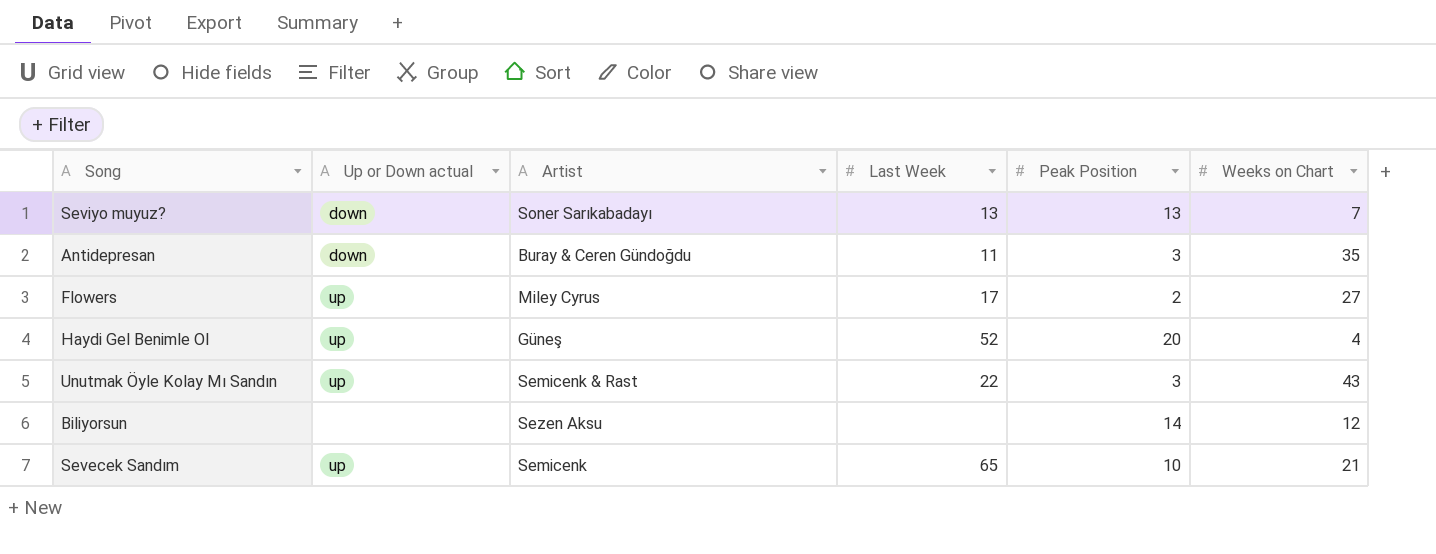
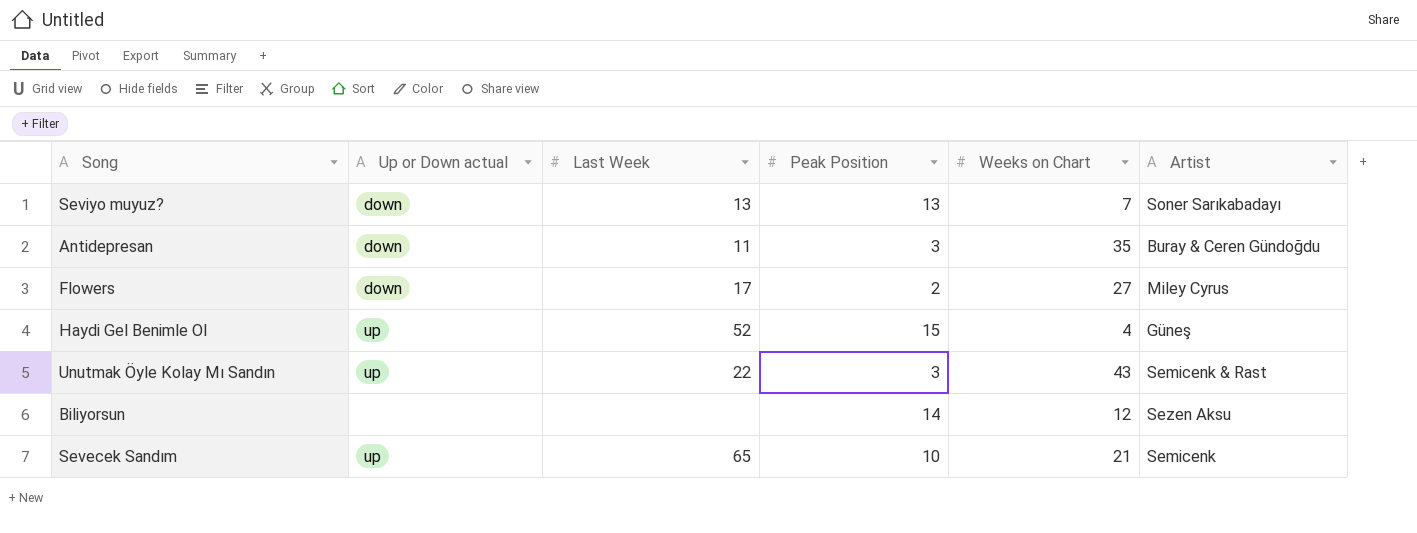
column Artist | position: 3 -> 6
Flowers | Up or Down actual: up -> down
Haydi Gel Benimle Ol | Peak Position: 20 -> 15

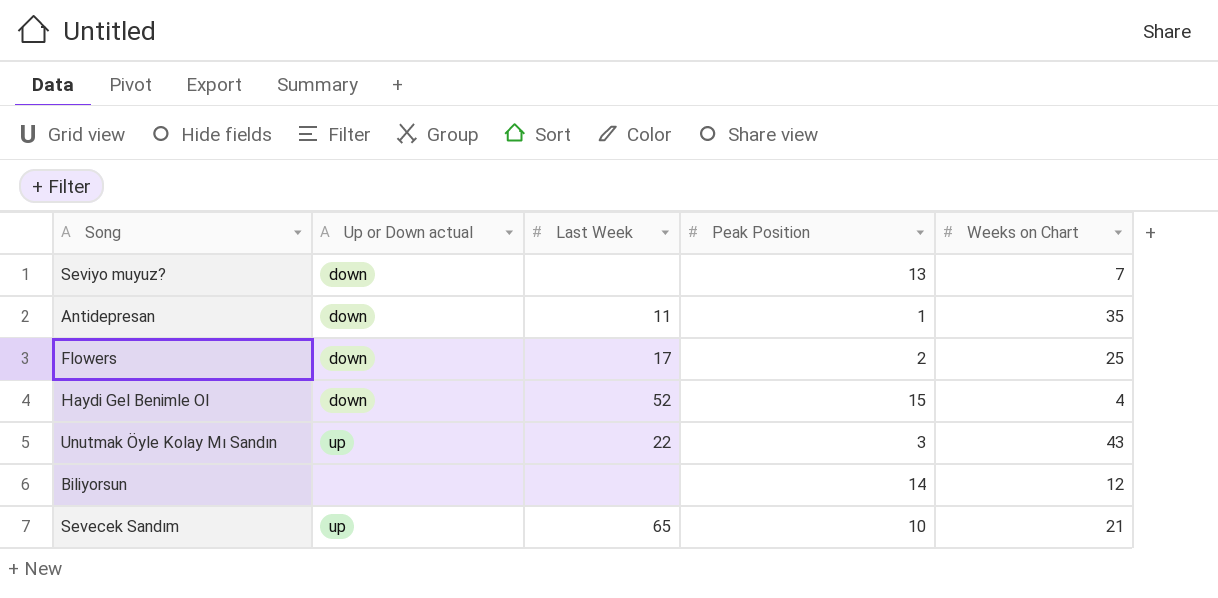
column Artist | position: 6 -> none
Seviyo muyuz? | Last Week: 13 -> none
Antidepresan | Peak Position: 3 -> 1
Flowers | Weeks on Chart: 27 -> 25
Haydi Gel Benimle Ol | Up or Down actual: up -> down

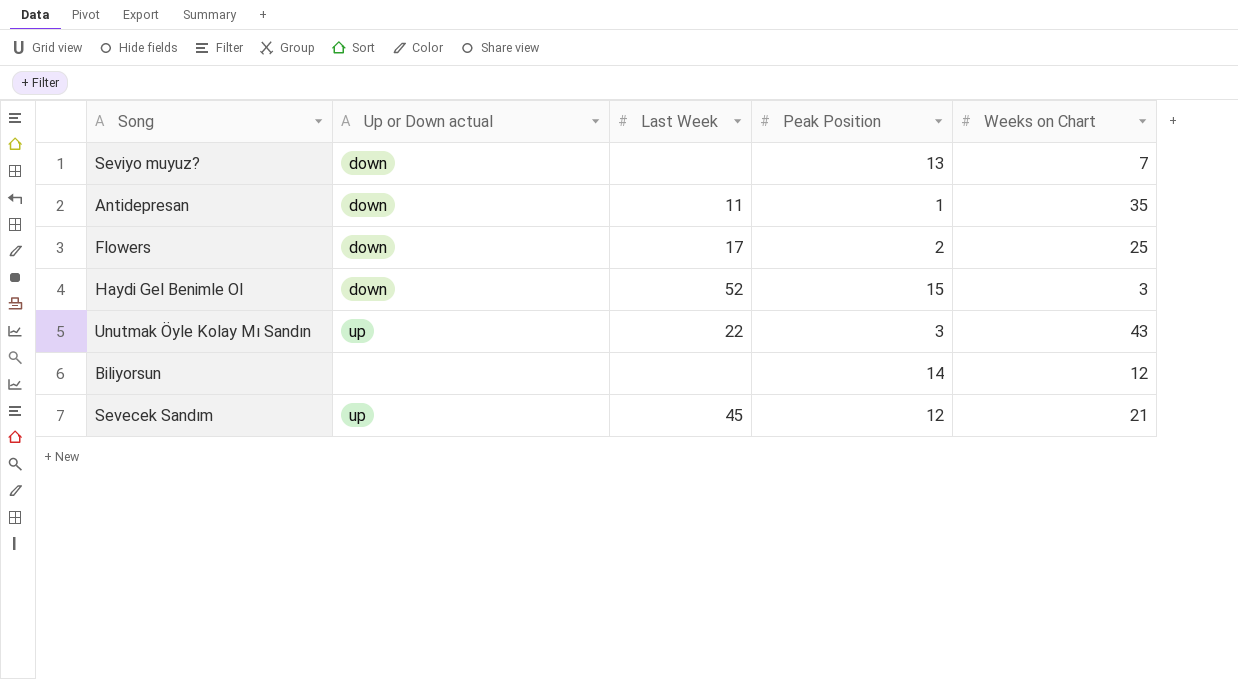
Haydi Gel Benimle Ol | Weeks on Chart: 4 -> 3
Sevecek Sandım | Last Week: 65 -> 45
Sevecek Sandım | Peak Position: 10 -> 12

